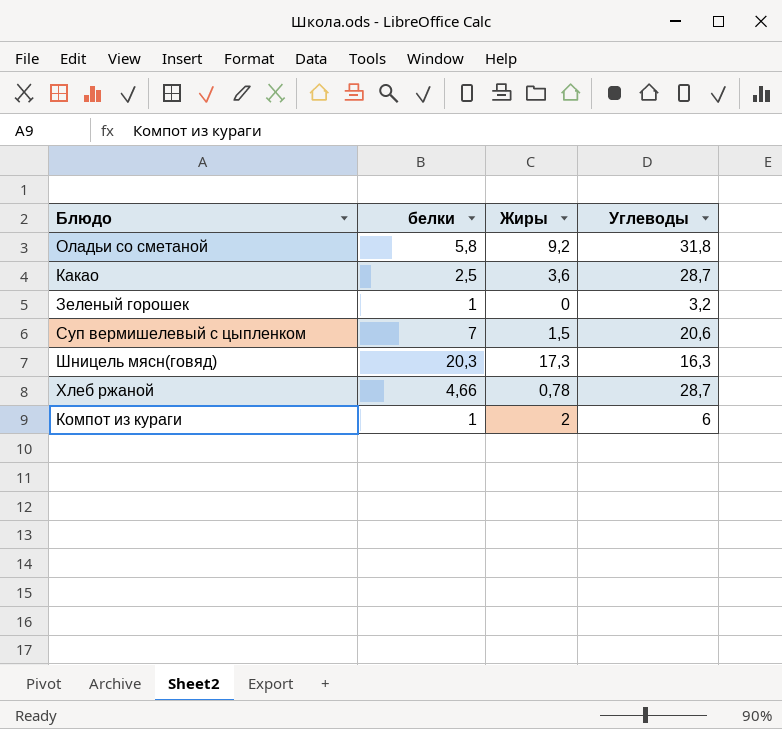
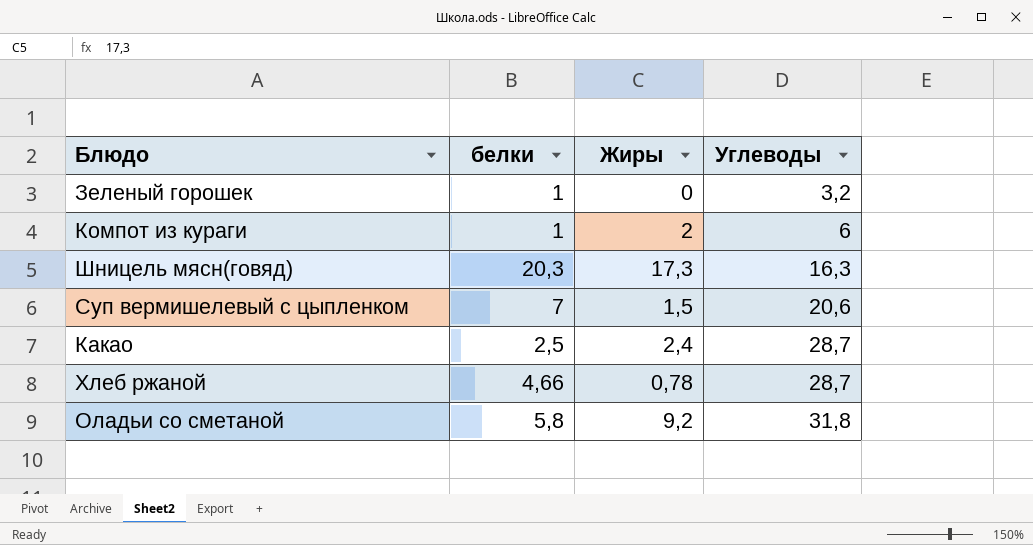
row order: none -> Углеводы ascending
Какао | Жиры: 3,6 -> 2,4

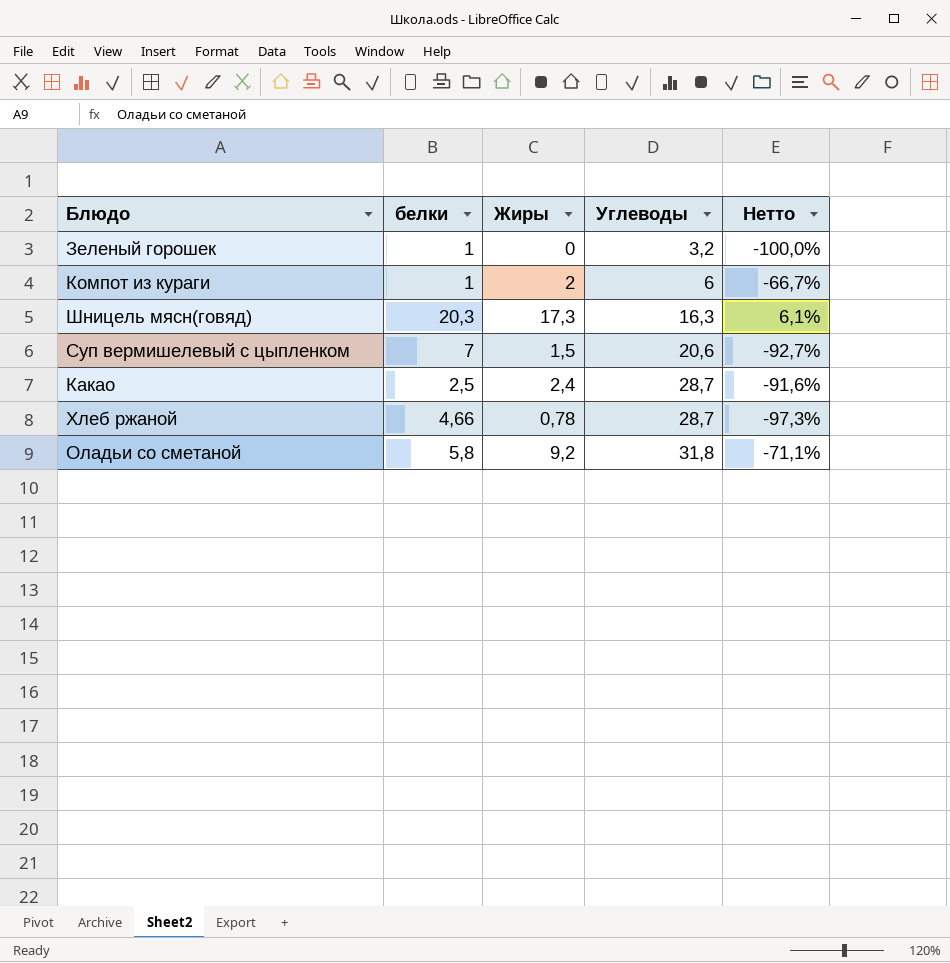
column Нетто | formula: none -> ([Жиры] - [Углеводы]) / [Углеводы]

